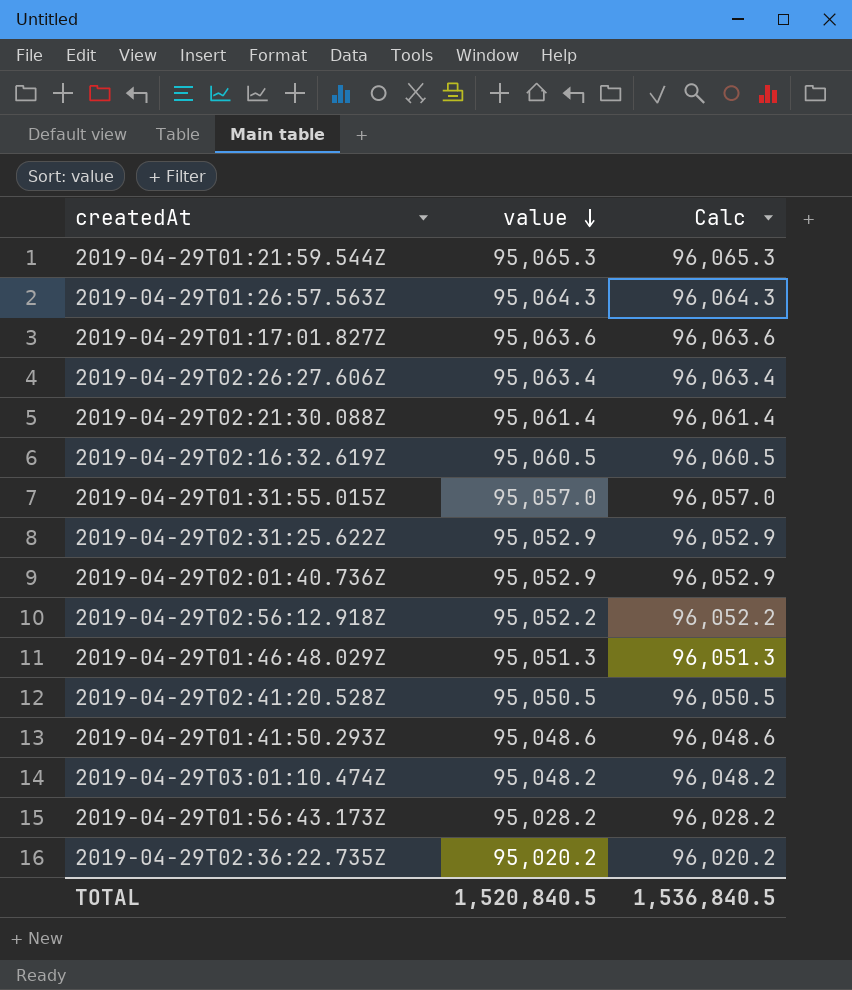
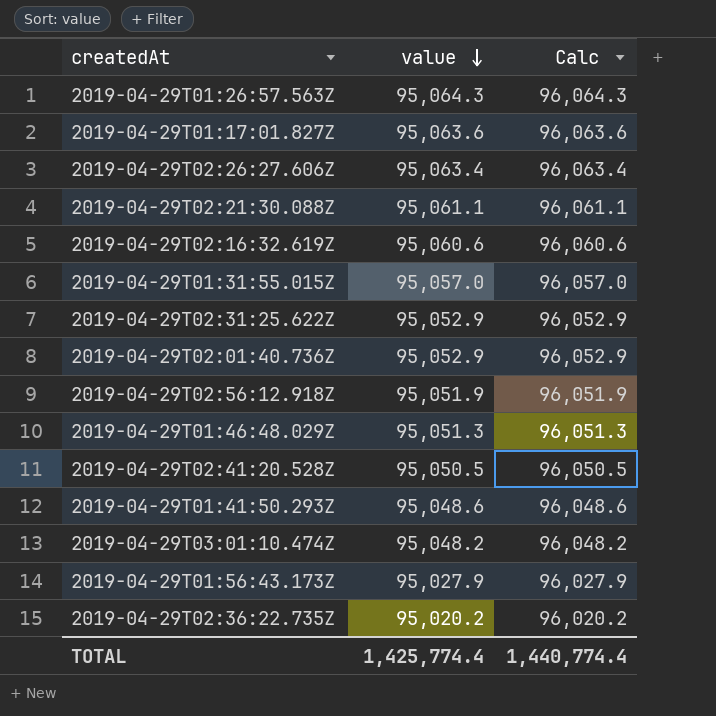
row 2019-04-29T01:21:59.544Z: 95,065.3 | 96,065.3 -> none
2019-04-29T02:21:30.088Z | value: 95,061.4 -> 95,061.1
2019-04-29T02:21:30.088Z | Calc: 96,061.4 -> 96,061.1
2019-04-29T02:16:32.619Z | value: 95,060.5 -> 95,060.6
2019-04-29T02:16:32.619Z | Calc: 96,060.5 -> 96,060.6
2019-04-29T02:56:12.918Z | value: 95,052.2 -> 95,051.9
2019-04-29T02:56:12.918Z | Calc: 96,052.2 -> 96,051.9
2019-04-29T01:56:43.173Z | value: 95,028.2 -> 95,027.9
2019-04-29T01:56:43.173Z | Calc: 96,028.2 -> 96,027.9
TOTAL | value: 1,520,840.5 -> 1,425,774.4
TOTAL | Calc: 1,536,840.5 -> 1,440,774.4

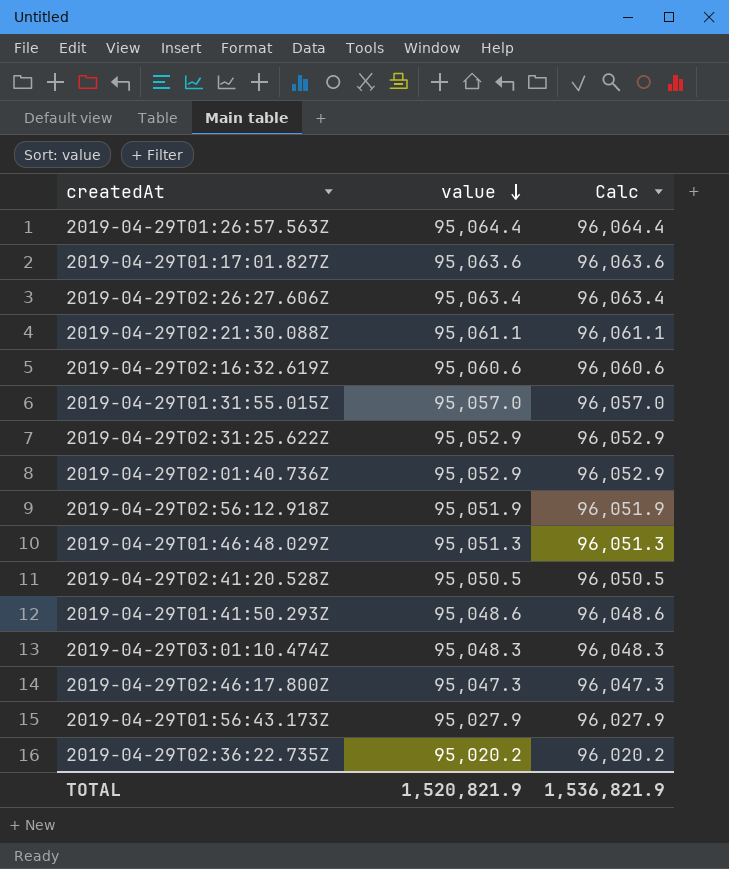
2019-04-29T01:26:57.563Z | value: 95,064.3 -> 95,064.4
2019-04-29T01:26:57.563Z | Calc: 96,064.3 -> 96,064.4
2019-04-29T03:01:10.474Z | value: 95,048.2 -> 95,048.3
2019-04-29T03:01:10.474Z | Calc: 96,048.2 -> 96,048.3
row 2019-04-29T02:46:17.800Z: none -> 95,047.3 | 96,047.3
TOTAL | value: 1,425,774.4 -> 1,520,821.9
TOTAL | Calc: 1,440,774.4 -> 1,536,821.9

